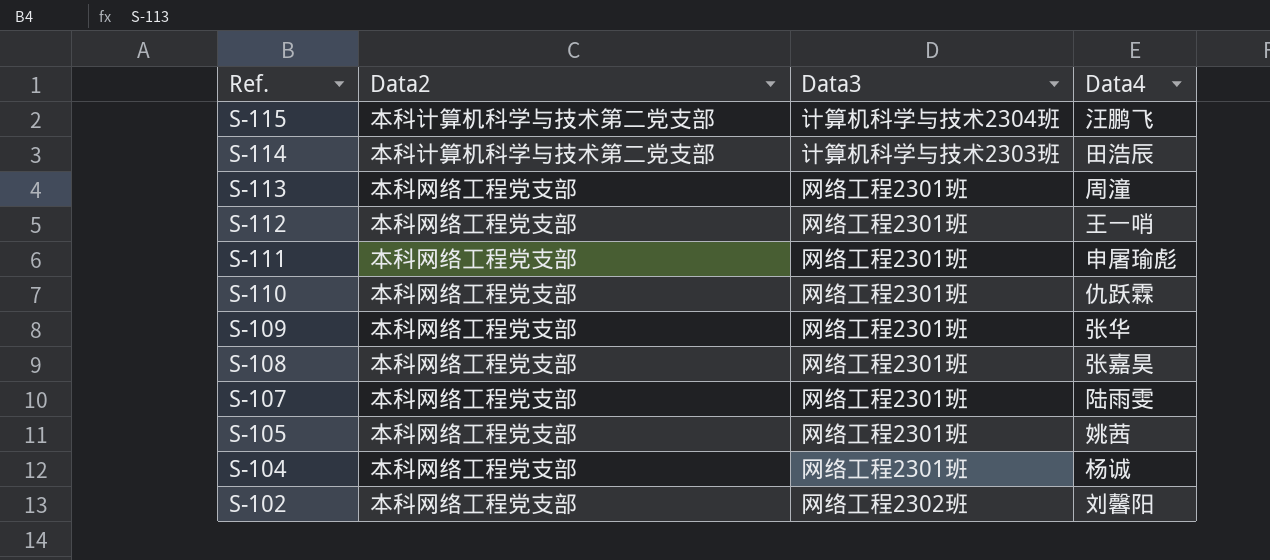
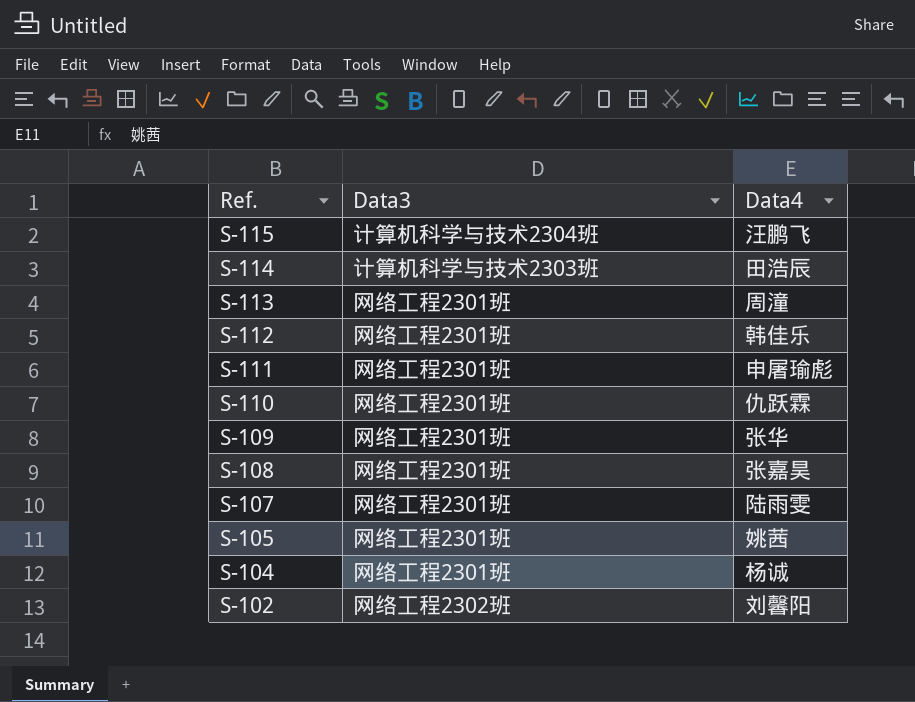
column Data2 | position: 2 -> none
S-112 | Data4: 王一哨 -> 韩佳乐

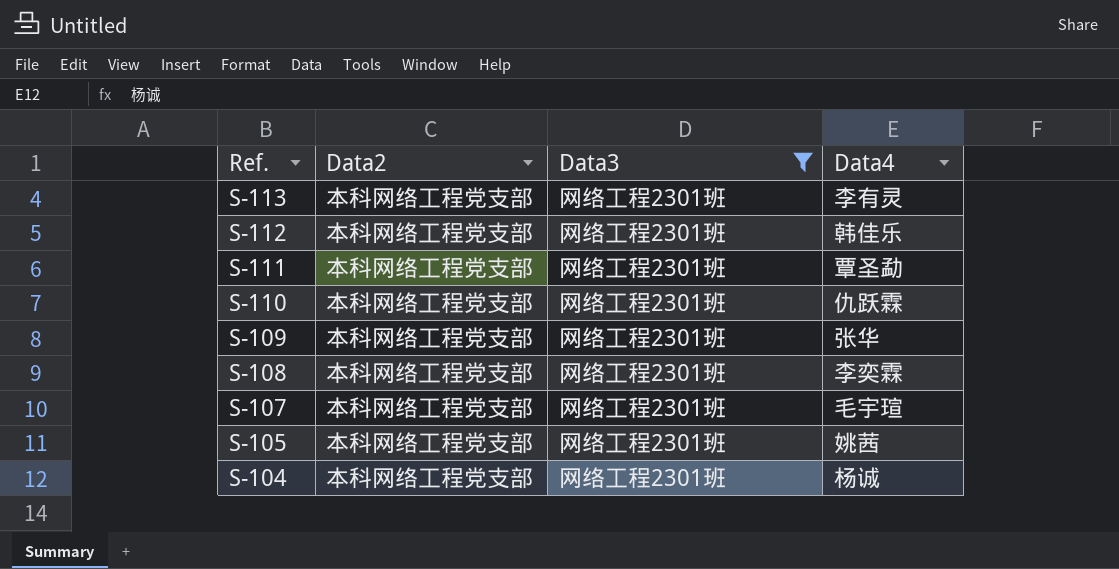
filter: none -> Data3 = 网络工程2301班
column Data2 | position: none -> 2
S-113 | Data4: 周潼 -> 李有灵
S-111 | Data4: 申屠瑜彪 -> 覃圣勐
S-108 | Data4: 张嘉昊 -> 李奕霖
S-107 | Data4: 陆雨雯 -> 毛宇瑄

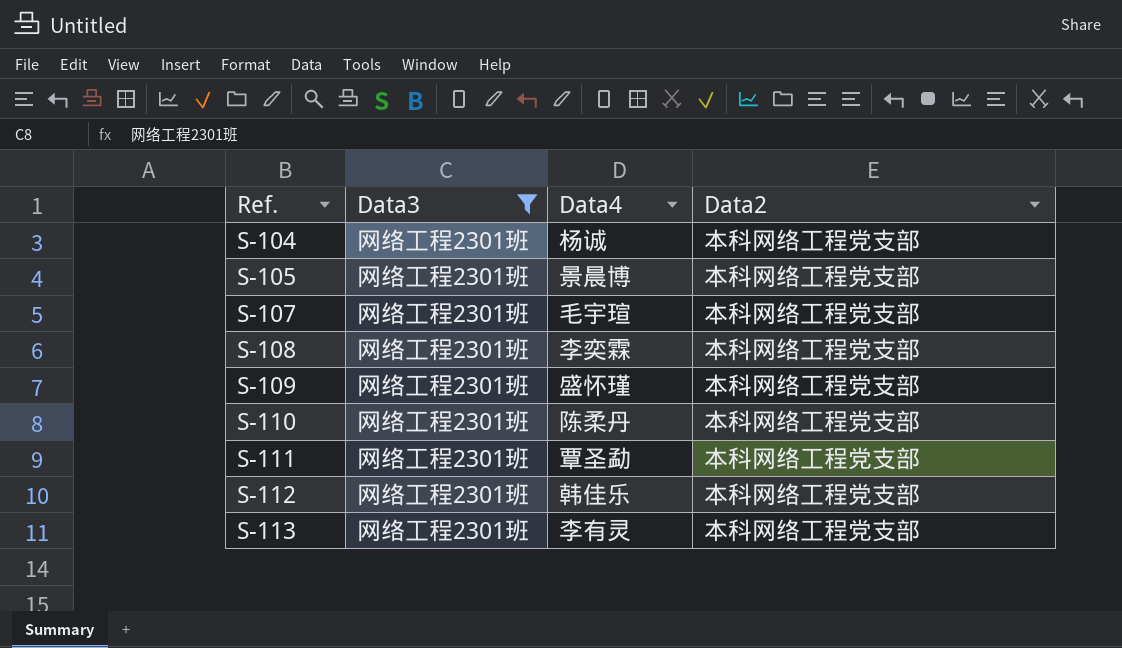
row order: Ref. descending -> Ref. ascending
column Data2 | position: 2 -> 4
S-105 | Data4: 姚茜 -> 景晨博
S-109 | Data4: 张华 -> 盛怀瑾
S-110 | Data4: 仇跃霖 -> 陈柔丹

